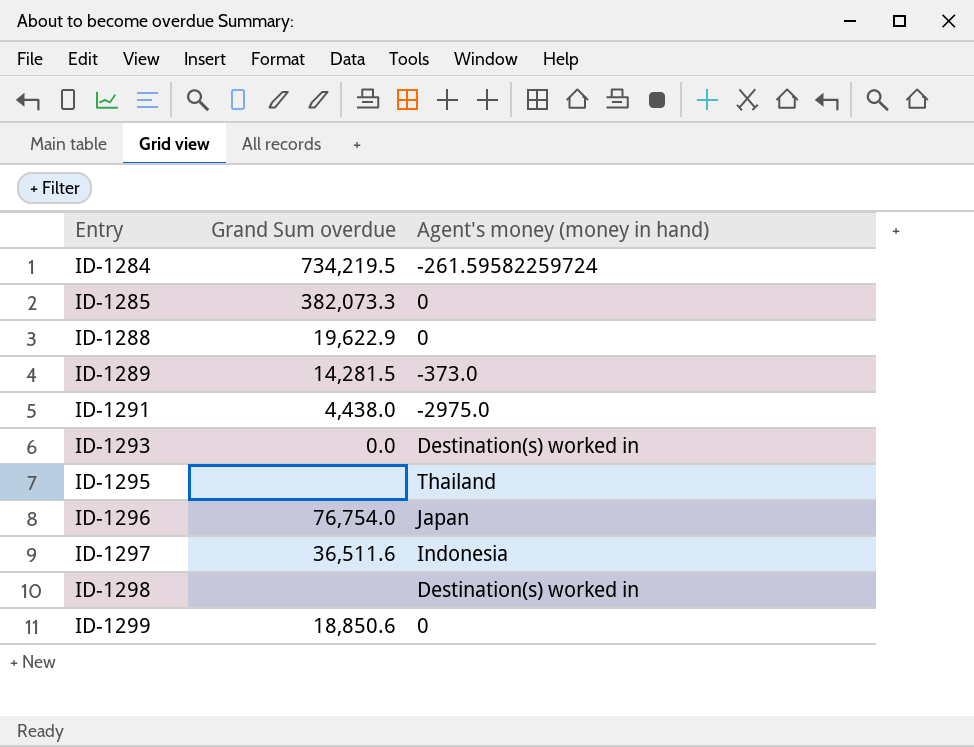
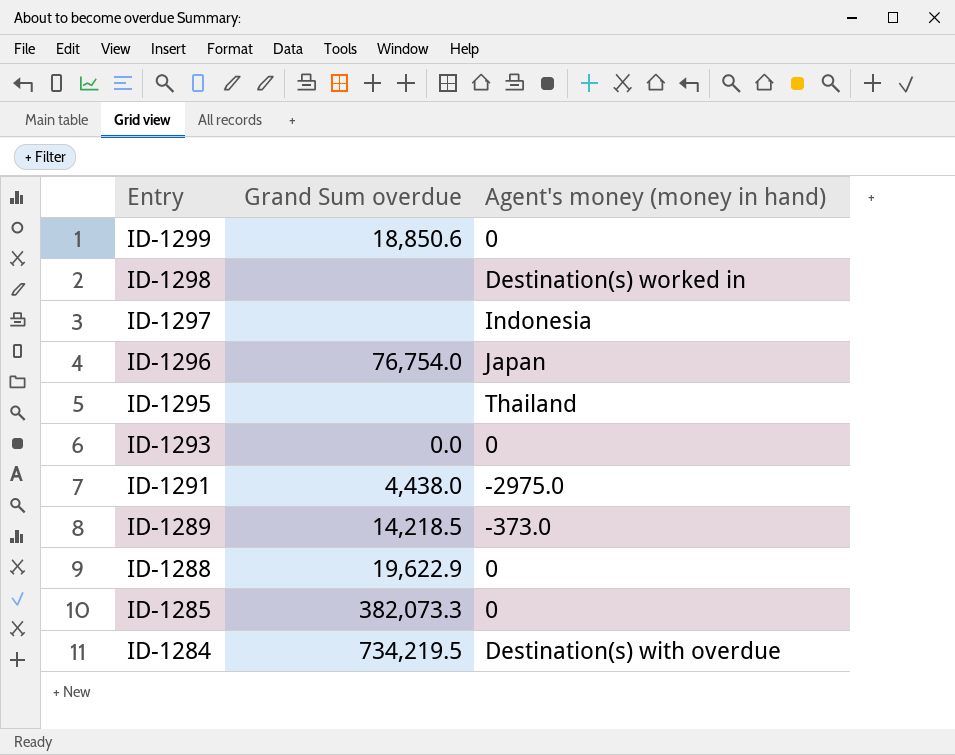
row order: Entry ascending -> Entry descending
ID-1297 | Grand Sum overdue: 36,511.6 -> none
ID-1293 | Agent's money (money in hand): Destination(s) worked in -> 0
ID-1289 | Grand Sum overdue: 14,281.5 -> 14,218.5
ID-1284 | Agent's money (money in hand): -261.59582259724 -> Destination(s) with overdue

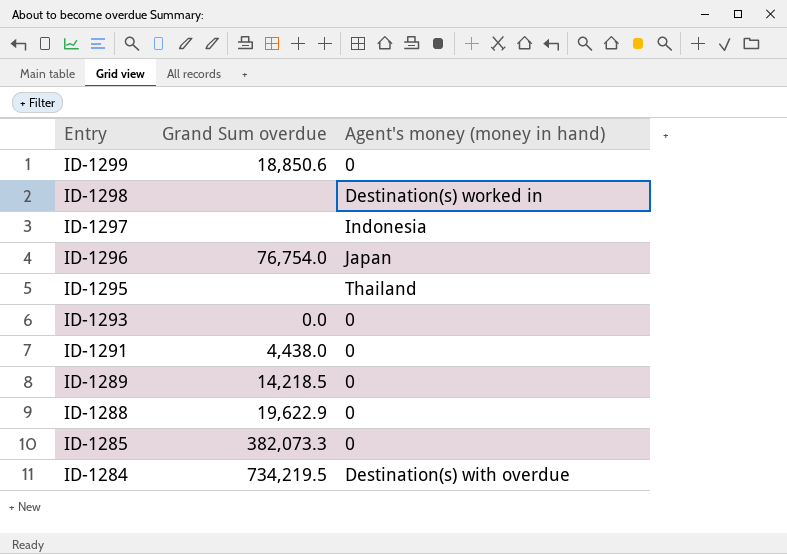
ID-1291 | Agent's money (money in hand): -2975.0 -> 0
ID-1289 | Agent's money (money in hand): -373.0 -> 0

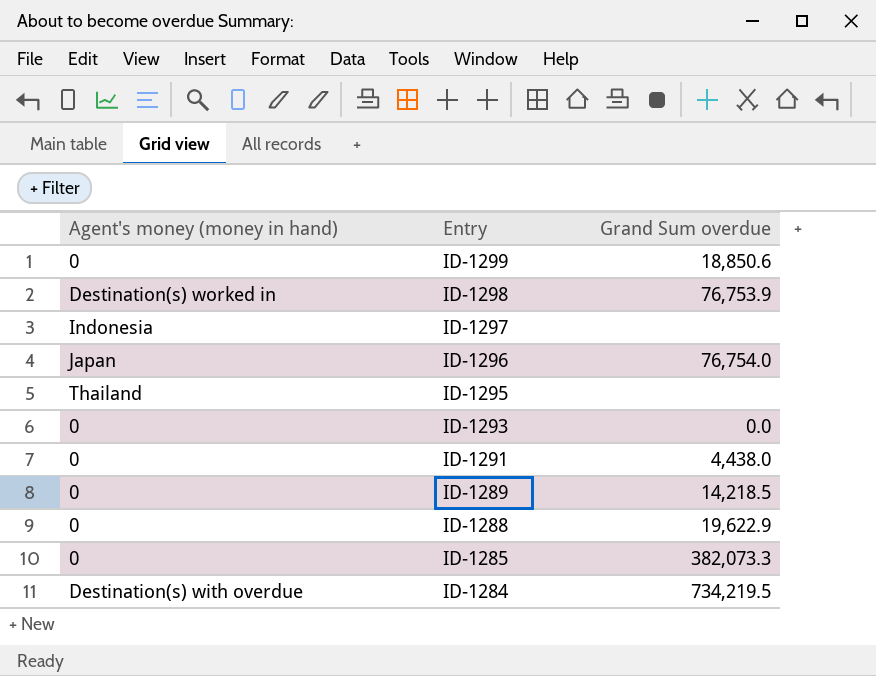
column Agent's money (money in hand) | position: 3 -> 1
ID-1298 | Grand Sum overdue: none -> 76,753.9

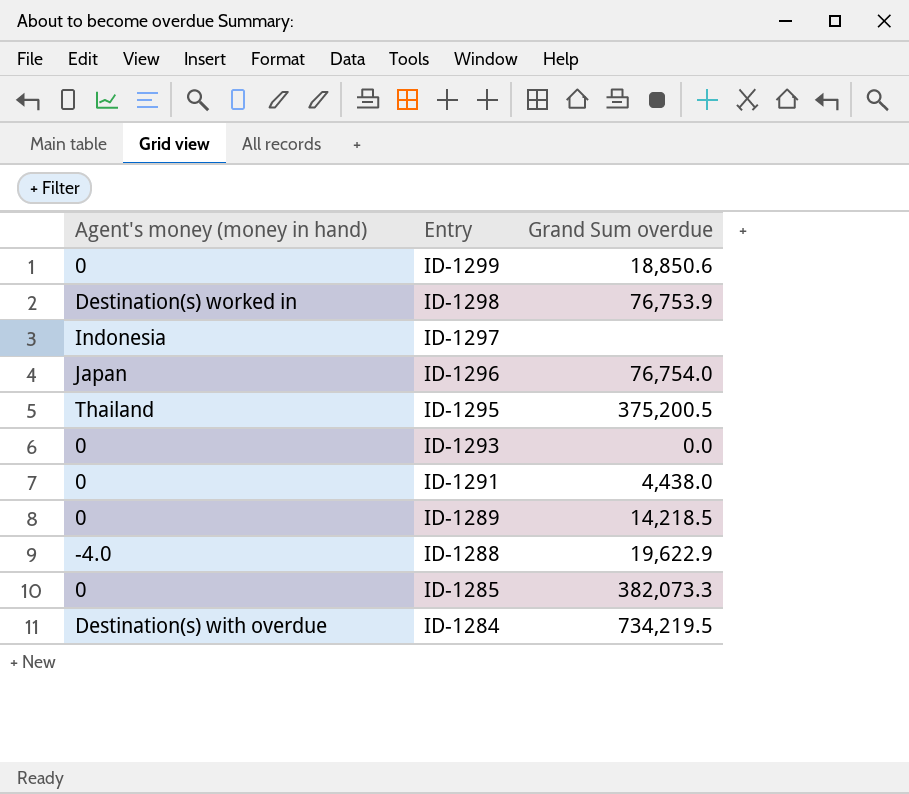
ID-1295 | Grand Sum overdue: none -> 375,200.5
ID-1288 | Agent's money (money in hand): 0 -> -4.0

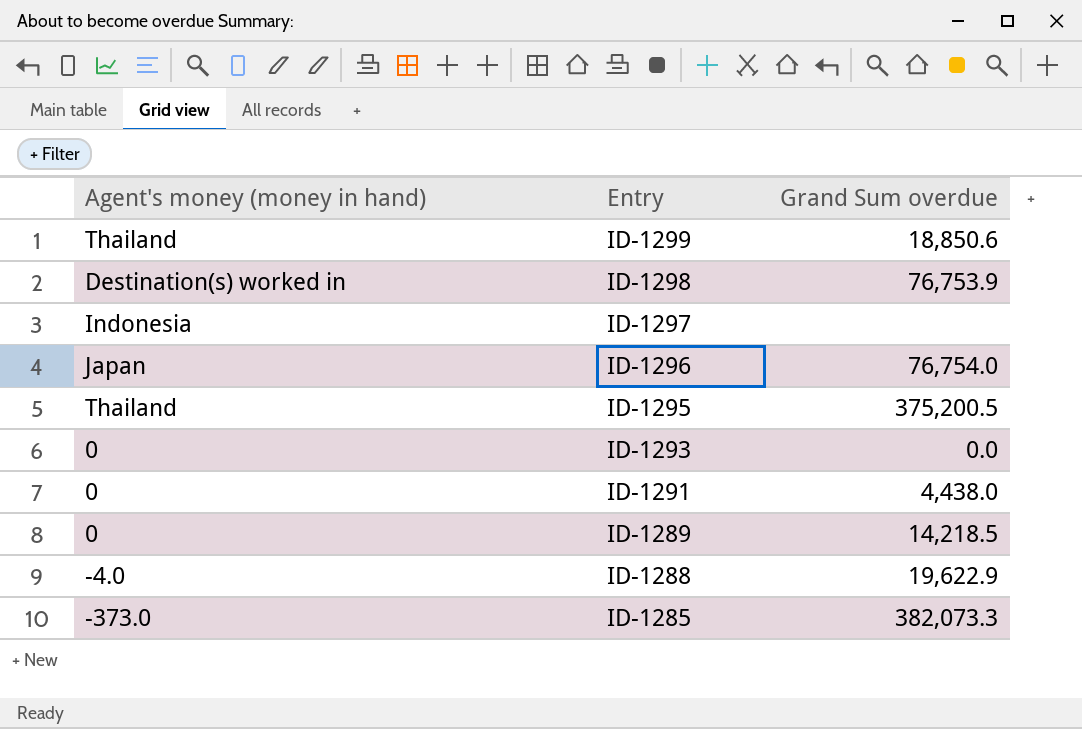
row ID-1284: Destination(s) with overdue | 734,219.5 -> none
ID-1299 | Agent's money (money in hand): 0 -> Thailand
ID-1285 | Agent's money (money in hand): 0 -> -373.0

